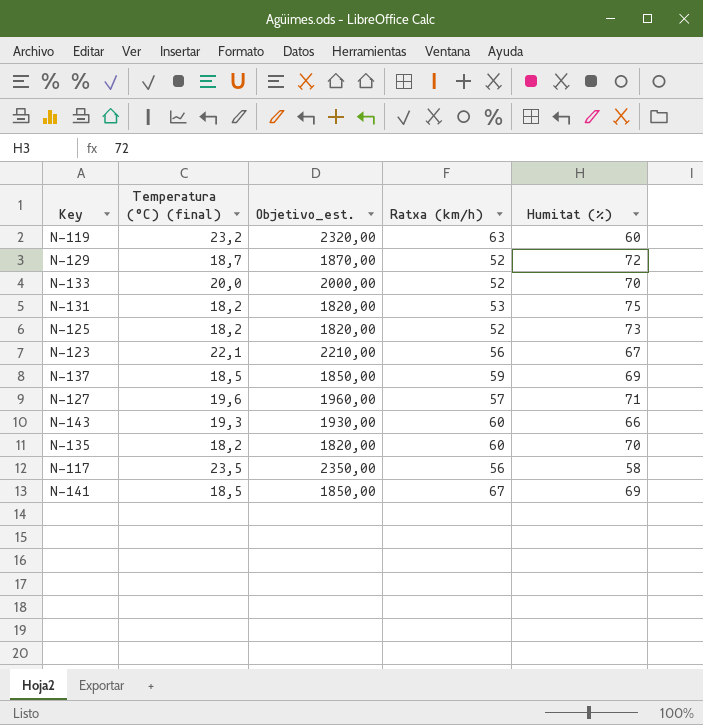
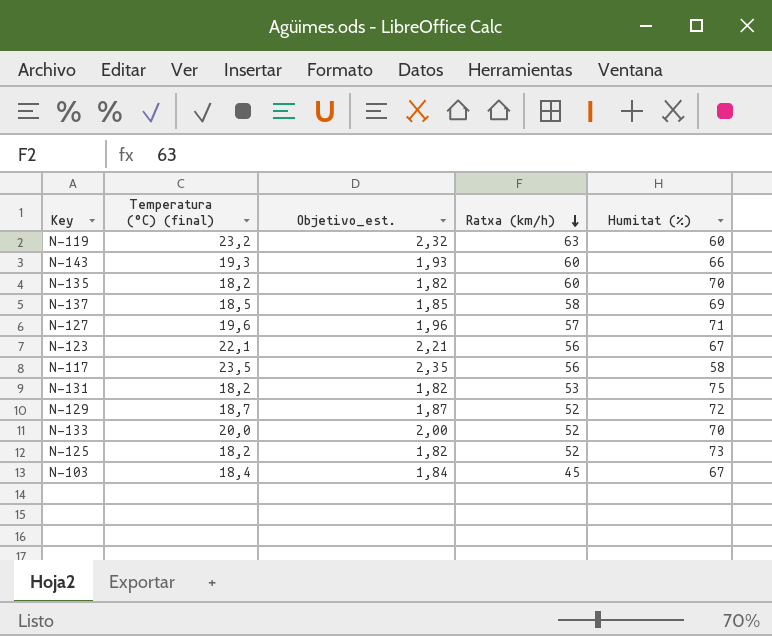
row order: none -> Ratxa (km/h) descending
column Objetivo_est. | formula: [Temperatura (ºC) (final)] * 100 -> [Temperatura (ºC) (final)] * 0,1
row N-141: 18,5 | 1850,00 | 67 | 69 -> none
N-137 | Ratxa (km/h): 59 -> 58
row N-103: none -> 18,4 | 1,84 | 45 | 67

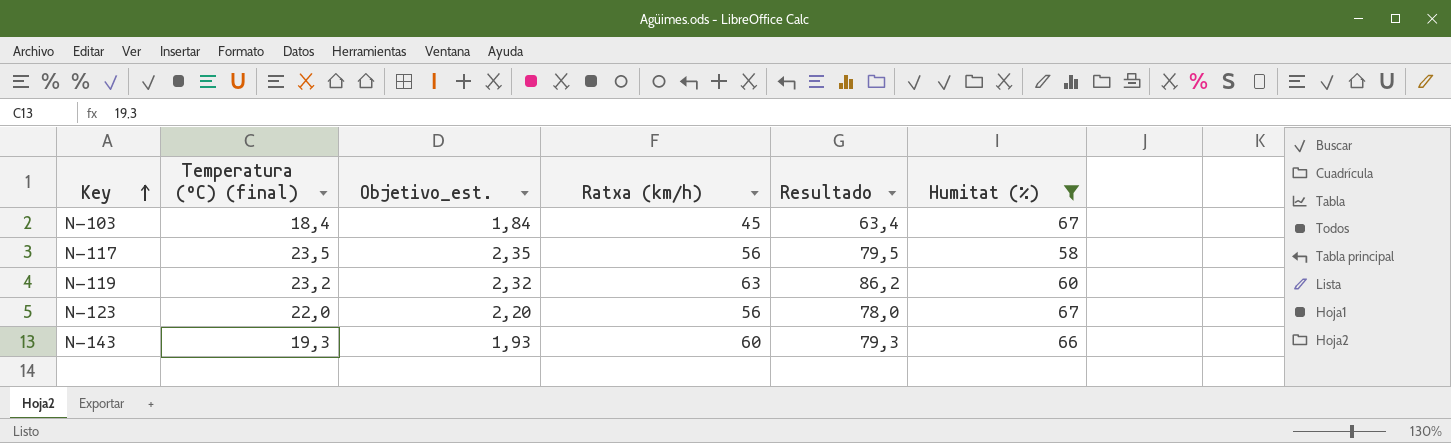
filter: none -> Humitat (%) <= 67
row order: Ratxa (km/h) descending -> Key ascending
column Resultado | formula: none -> [Temperatura (ºC) (final)] + [Ratxa (km/h)]
N-123 | Temperatura (ºC) (final): 22,1 -> 22,0
N-123 | Objetivo_est.: 2,21 -> 2,20

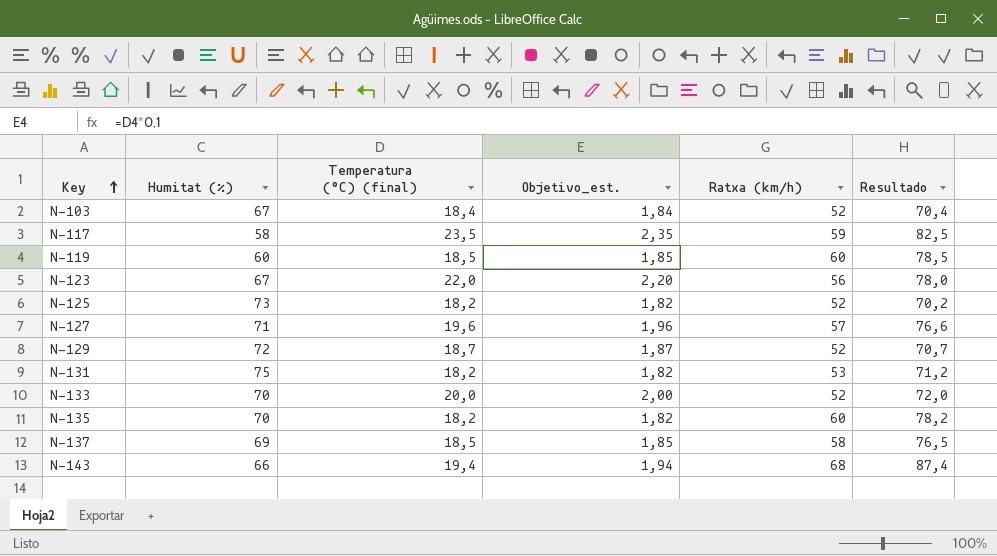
filter: Humitat (%) <= 67 -> none
column Humitat (%) | position: 6 -> 2
N-103 | Ratxa (km/h): 45 -> 52
N-103 | Resultado: 63,4 -> 70,4
N-117 | Ratxa (km/h): 56 -> 59
N-117 | Resultado: 79,5 -> 82,5
N-119 | Temperatura (ºC) (final): 23,2 -> 18,5
N-119 | Objetivo_est.: 2,32 -> 1,85
N-119 | Ratxa (km/h): 63 -> 60
N-119 | Resultado: 86,2 -> 78,5
N-143 | Temperatura (ºC) (final): 19,3 -> 19,4
N-143 | Objetivo_est.: 1,93 -> 1,94
N-143 | Ratxa (km/h): 60 -> 68
N-143 | Resultado: 79,3 -> 87,4

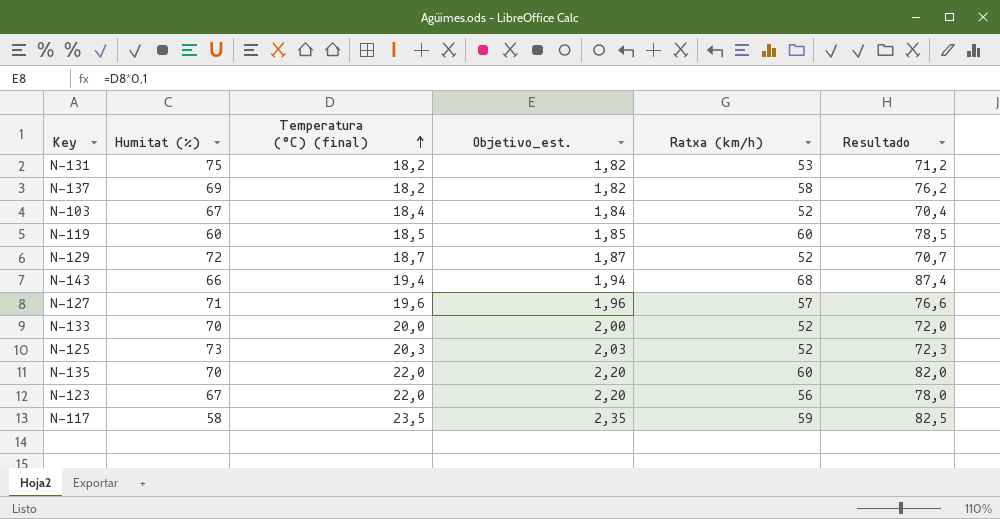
row order: Key ascending -> Temperatura (ºC) (final) ascending
N-137 | Temperatura (ºC) (final): 18,5 -> 18,2
N-137 | Objetivo_est.: 1,85 -> 1,82
N-137 | Resultado: 76,5 -> 76,2
N-125 | Temperatura (ºC) (final): 18,2 -> 20,3
N-125 | Objetivo_est.: 1,82 -> 2,03
N-125 | Resultado: 70,2 -> 72,3
N-135 | Temperatura (ºC) (final): 18,2 -> 22,0
N-135 | Objetivo_est.: 1,82 -> 2,20
N-135 | Resultado: 78,2 -> 82,0

